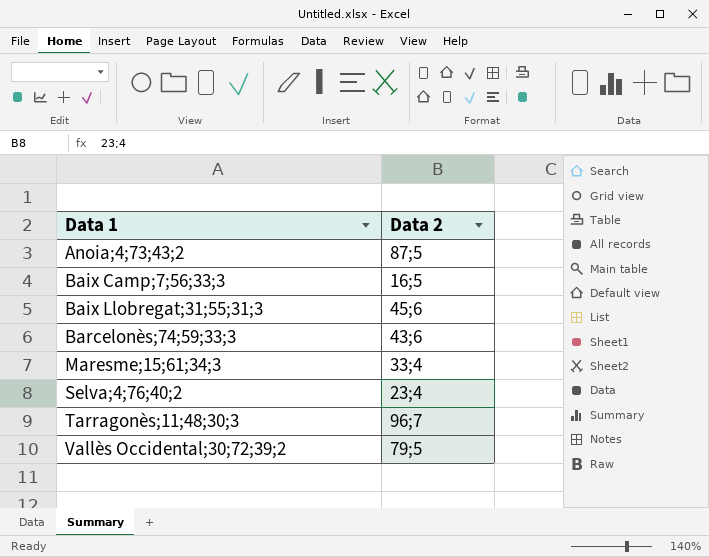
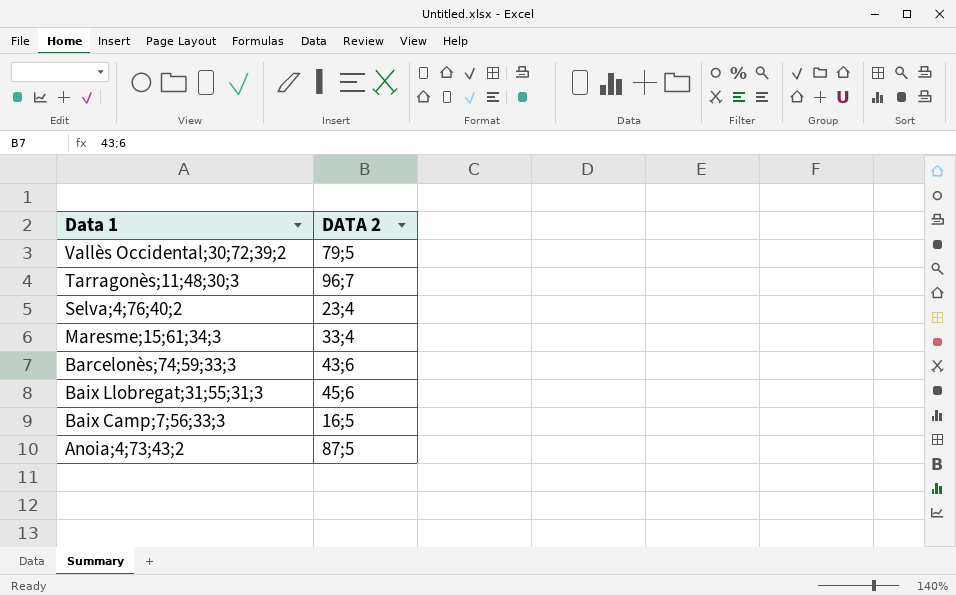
row order: Data 1 ascending -> Data 1 descending
column name: Data 2 -> DATA 2

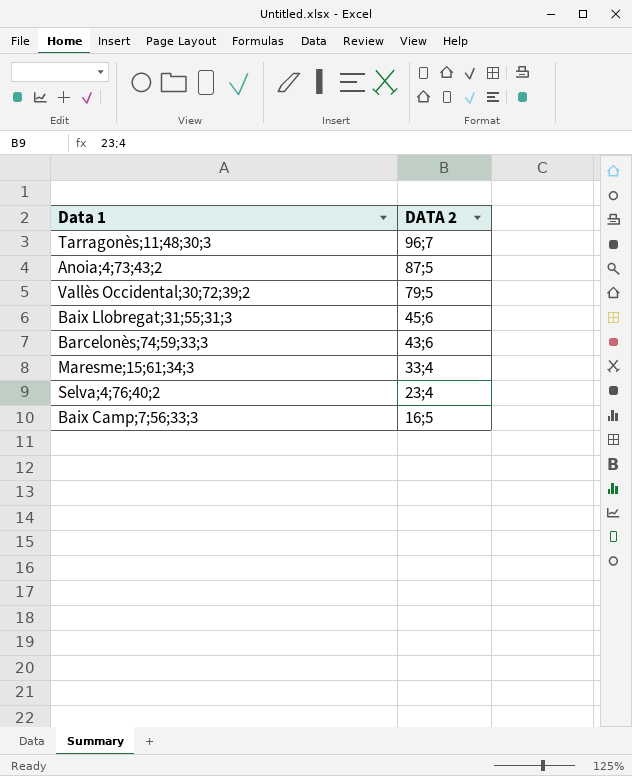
row order: Data 1 descending -> DATA 2 descending

